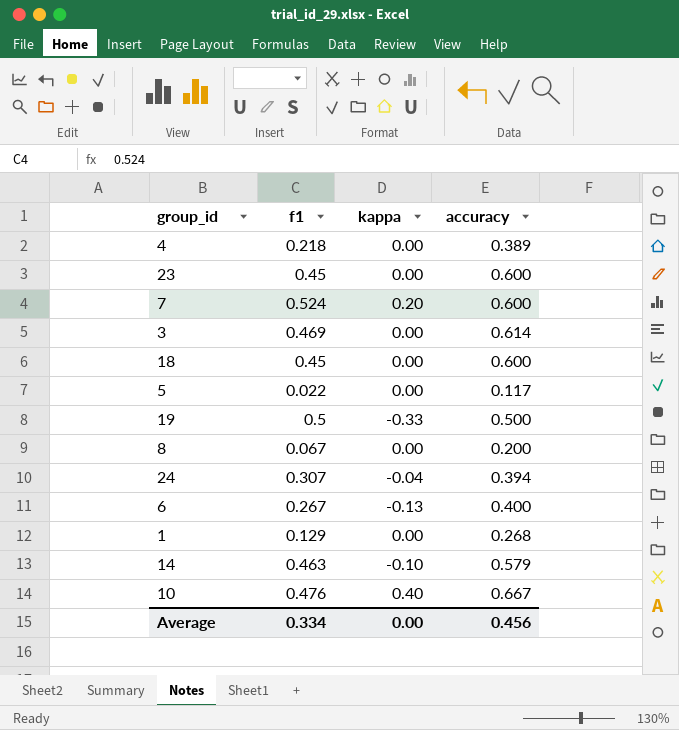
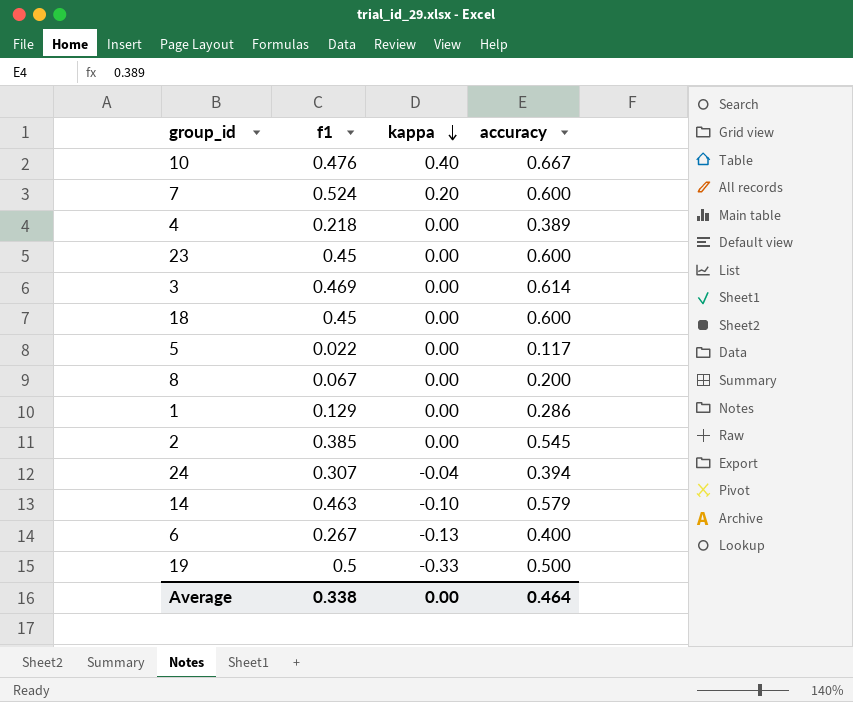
row order: none -> kappa descending
1 | accuracy: 0.268 -> 0.286
row 2: none -> 0.385 | 0.00 | 0.545
Average | f1: 0.334 -> 0.338
Average | accuracy: 0.456 -> 0.464

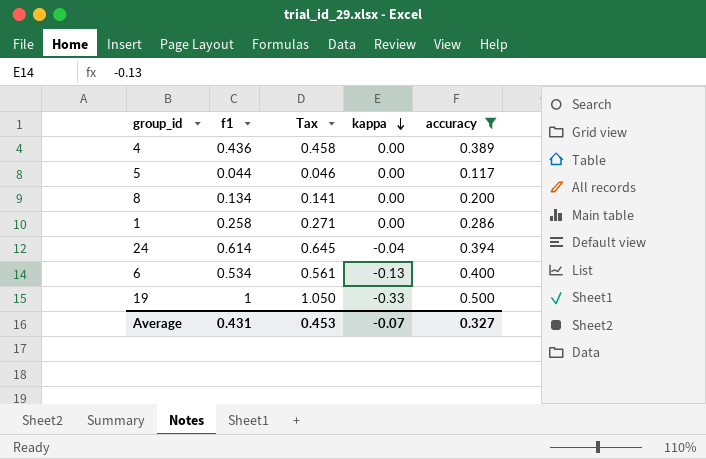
filter: none -> accuracy <= 0.500
column Tax | formula: none -> [f1] * 1.05
4 | f1: 0.218 -> 0.436
5 | f1: 0.022 -> 0.044
8 | f1: 0.067 -> 0.134
1 | f1: 0.129 -> 0.258
24 | f1: 0.307 -> 0.614
6 | f1: 0.267 -> 0.534
19 | f1: 0.5 -> 1
Average | f1: 0.338 -> 0.431
Average | kappa: 0.00 -> -0.07
Average | accuracy: 0.464 -> 0.327

